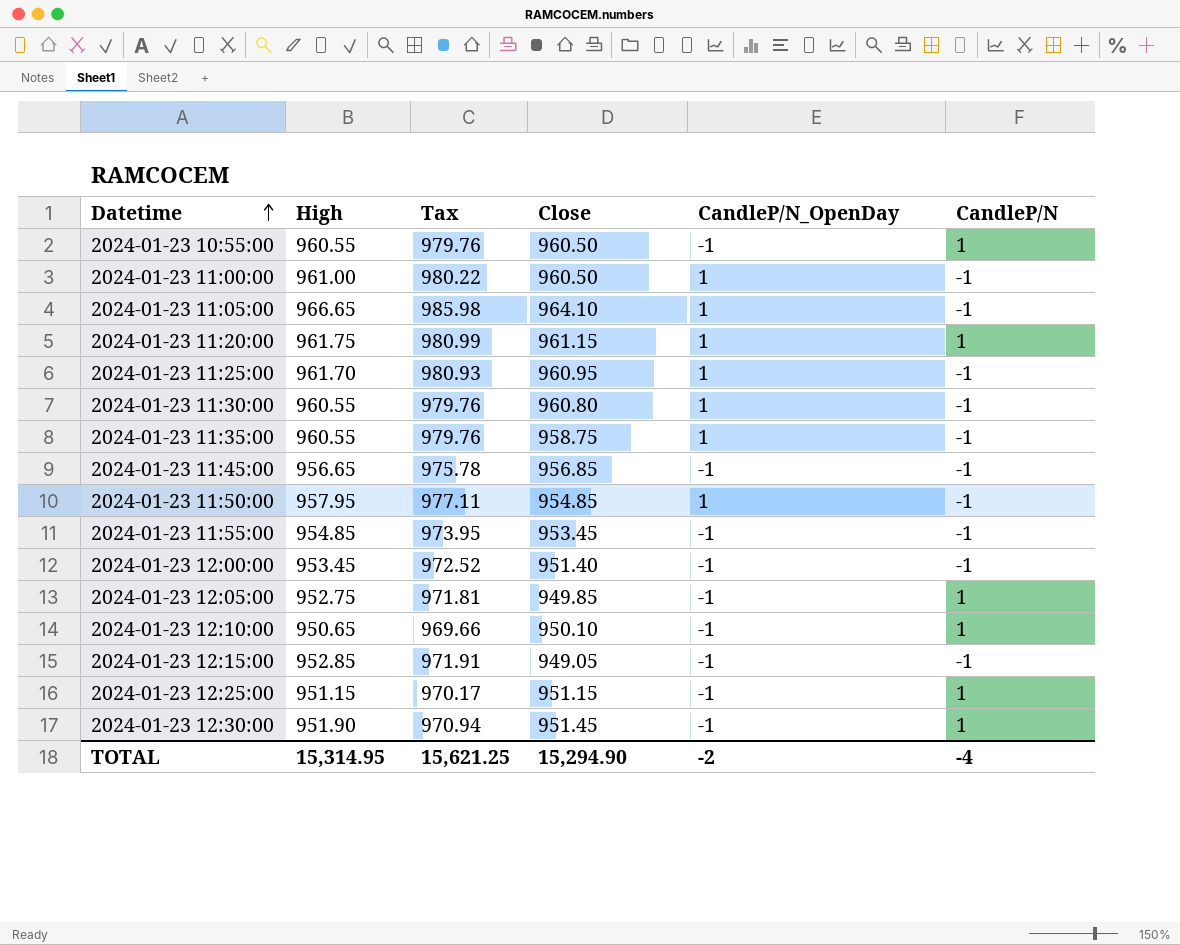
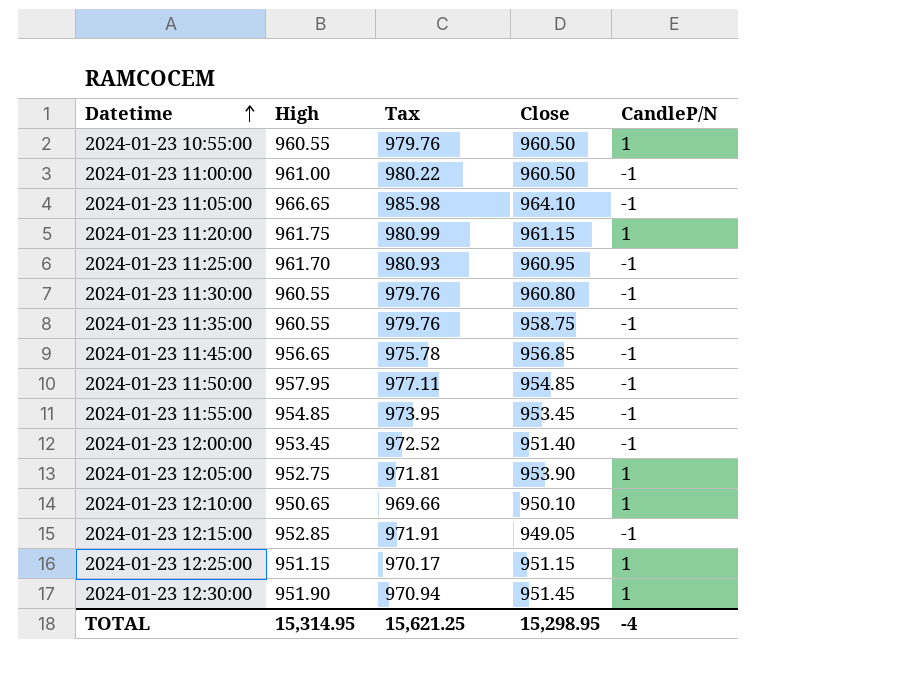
column CandleP/N_OpenDay | position: 5 -> none
2024-01-23 12:05:00 | Close: 949.85 -> 953.90
TOTAL | Close: 15,294.90 -> 15,298.95

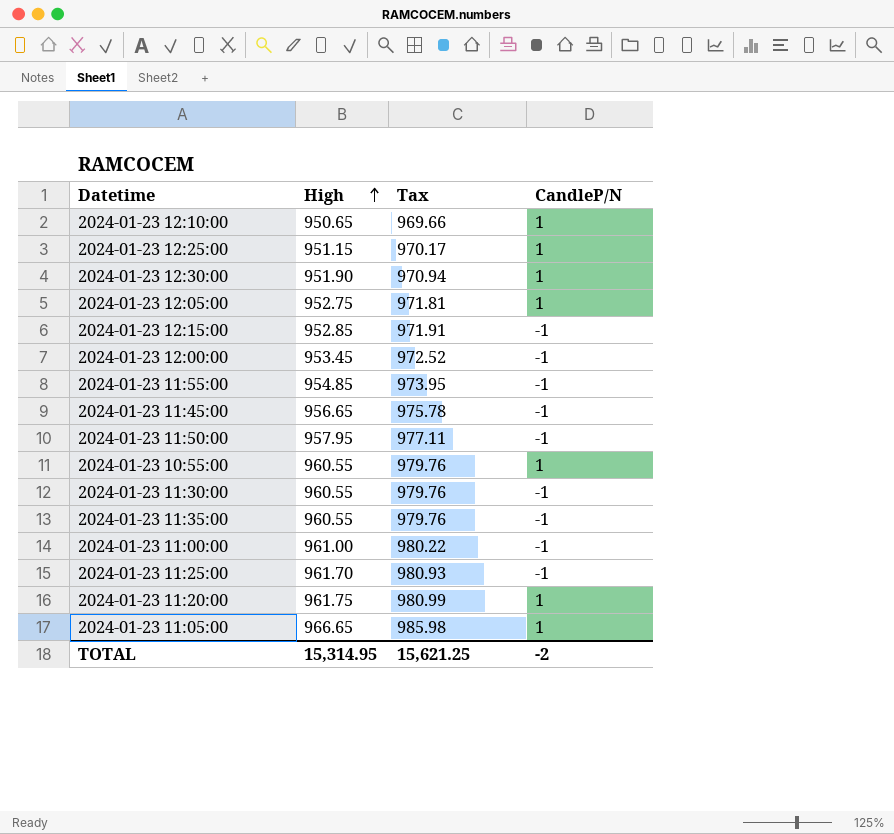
row order: Datetime ascending -> High ascending
column Close | position: 4 -> none
2024-01-23 11:05:00 | CandleP/N: -1 -> 1
TOTAL | CandleP/N: -4 -> -2

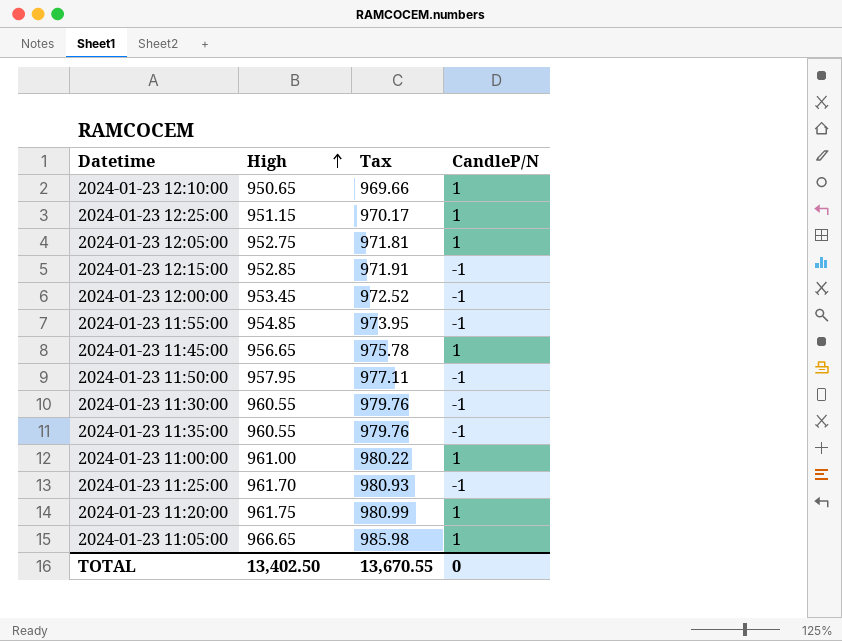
row 2024-01-23 12:30:00: 951.90 | 970.94 | 1 -> none
row 2024-01-23 10:55:00: 960.55 | 979.76 | 1 -> none
2024-01-23 11:45:00 | CandleP/N: -1 -> 1
2024-01-23 11:00:00 | CandleP/N: -1 -> 1
TOTAL | High: 15,314.95 -> 13,402.50
TOTAL | Tax: 15,621.25 -> 13,670.55
TOTAL | CandleP/N: -2 -> 0

